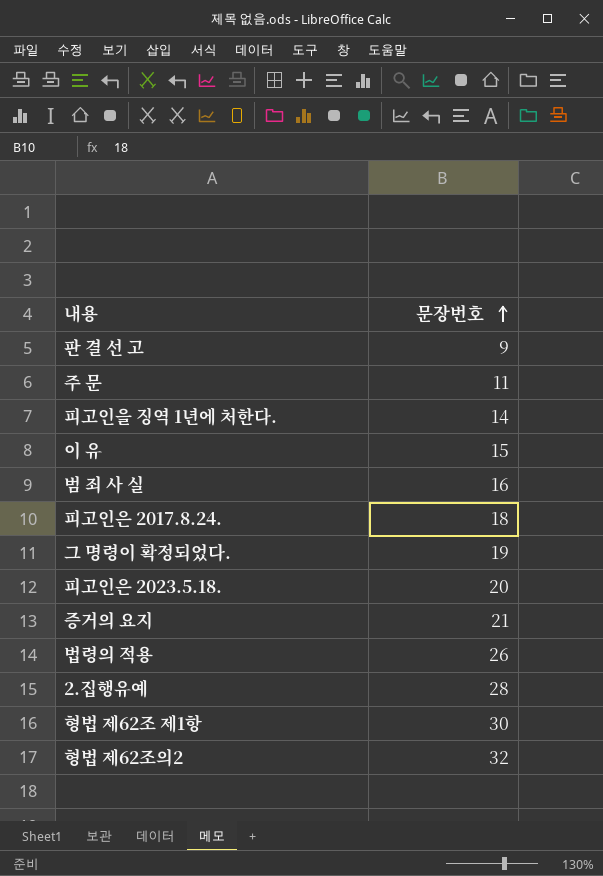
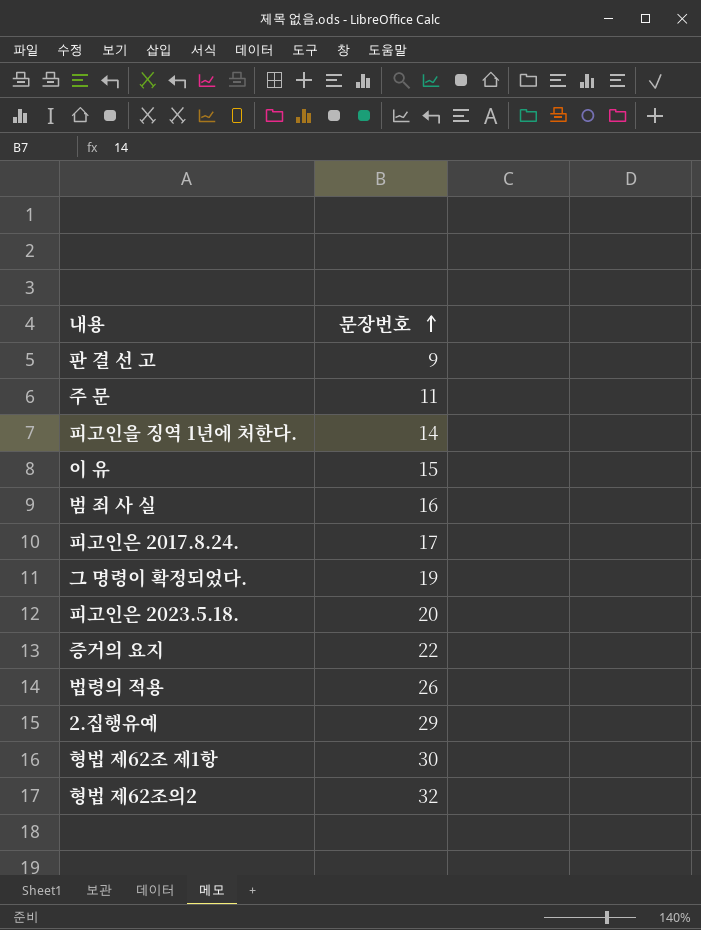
피고인은 2017.8.24. | 문장번호: 18 -> 17
증거의 요지 | 문장번호: 21 -> 22
2.집행유예 | 문장번호: 28 -> 29

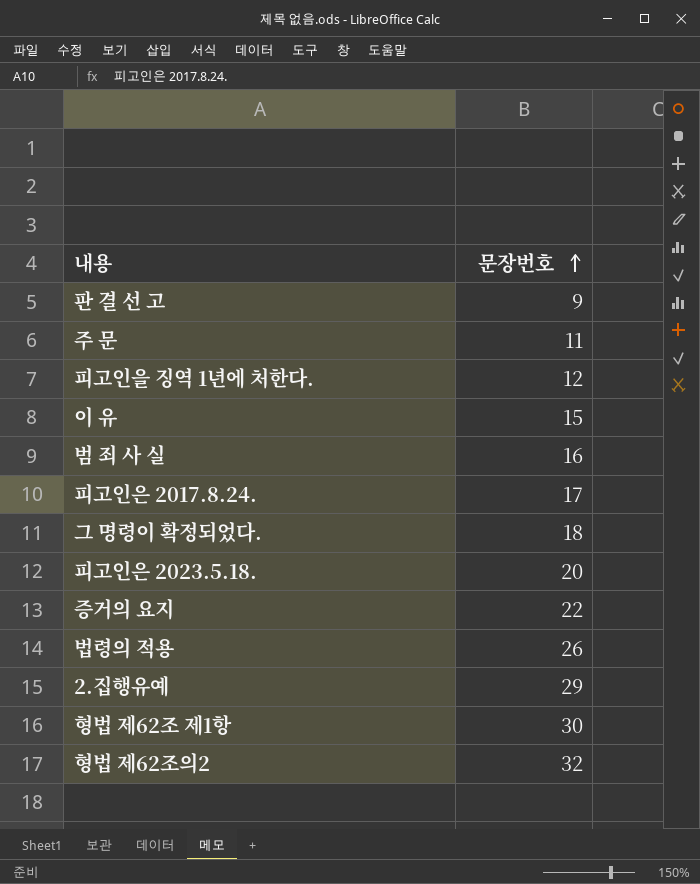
피고인을 징역 1년에 처한다. | 문장번호: 14 -> 12
그 명령이 확정되었다. | 문장번호: 19 -> 18

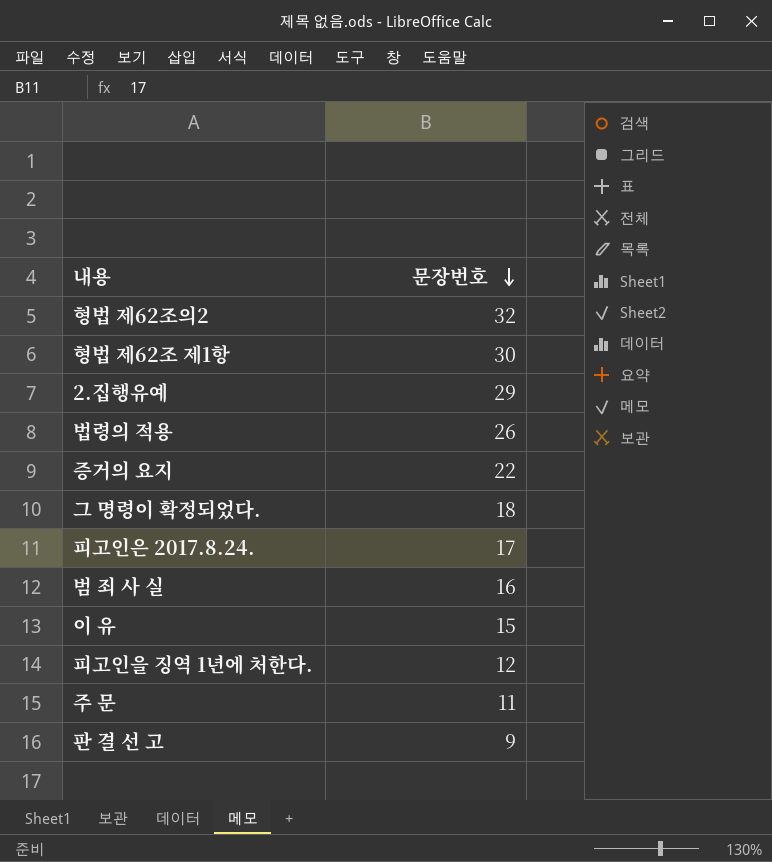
row order: 문장번호 ascending -> 문장번호 descending
row 피고인은 2023.5.18.: 20 -> none

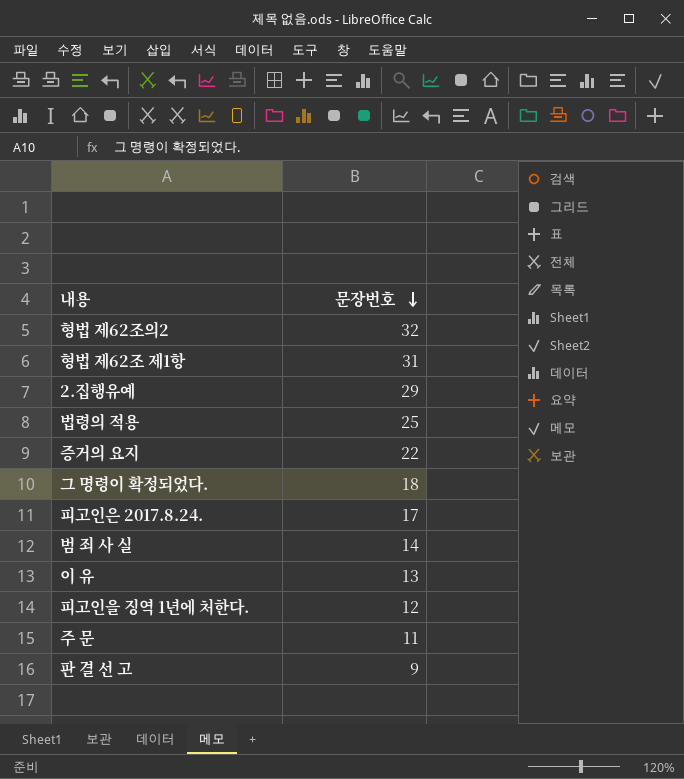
형법 제62조 제1항 | 문장번호: 30 -> 31
법령의 적용 | 문장번호: 26 -> 25
범 죄 사 실 | 문장번호: 16 -> 14
이 유 | 문장번호: 15 -> 13

